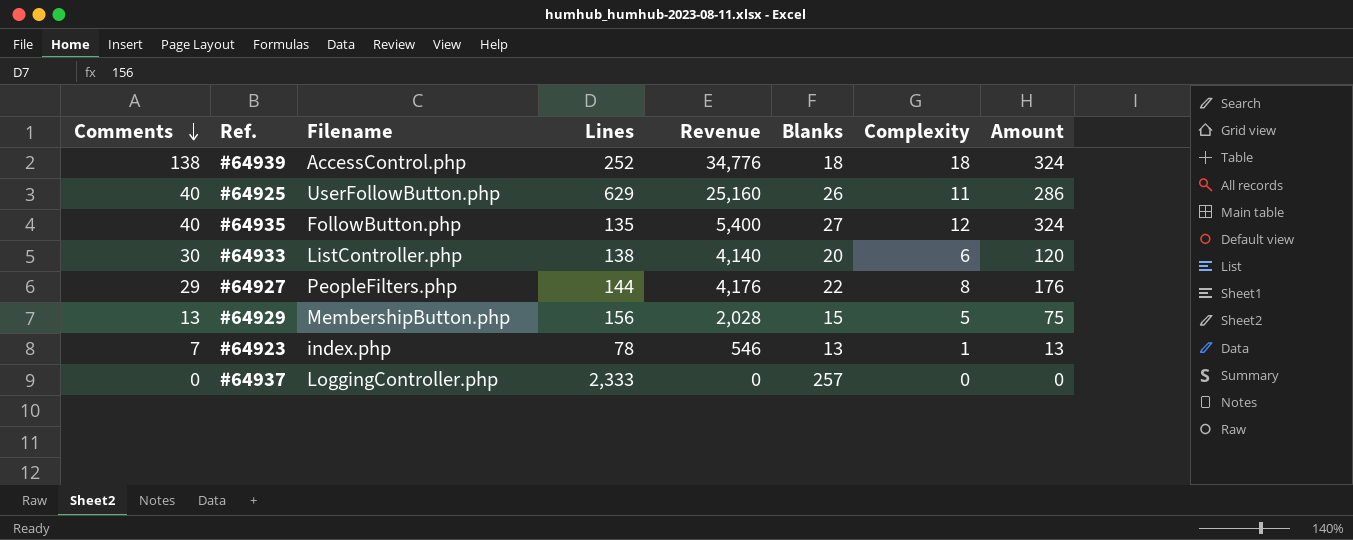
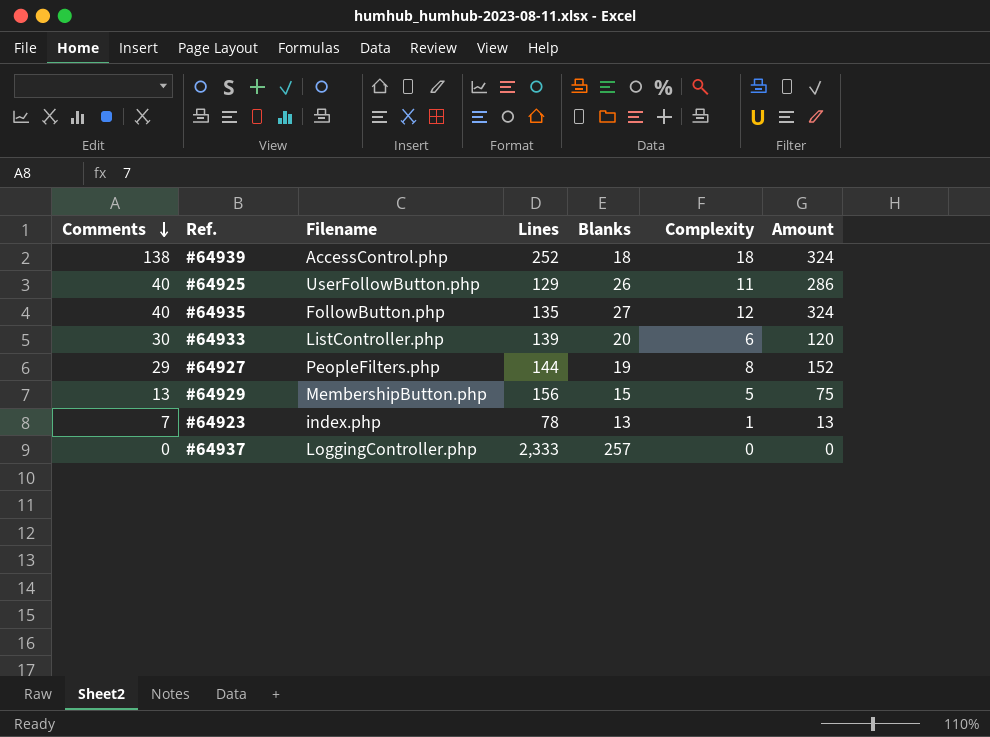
column Revenue | formula: [Comments] * [Lines] -> none
#64925 | Lines: 629 -> 129
#64933 | Lines: 138 -> 139
#64927 | Blanks: 22 -> 19
#64927 | Amount: 176 -> 152

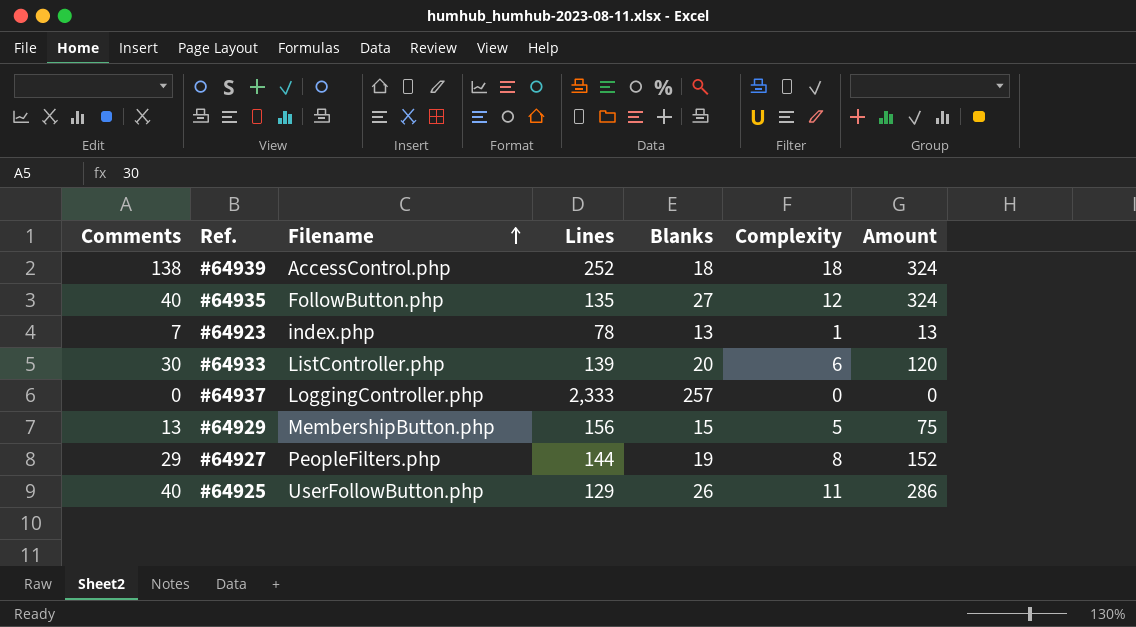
row order: Comments descending -> Filename ascending

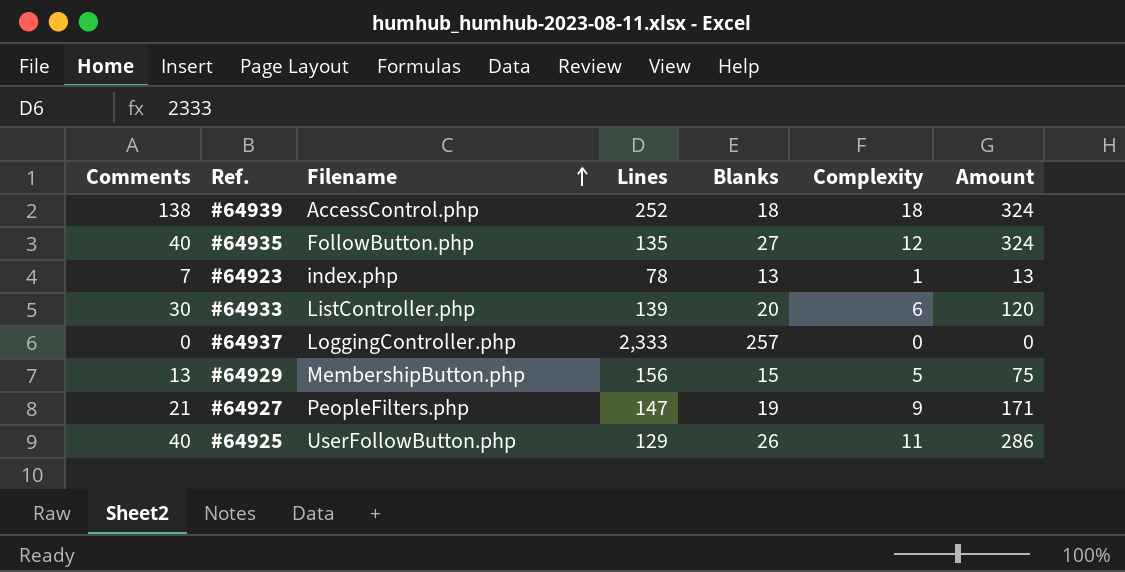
#64927 | Comments: 29 -> 21
#64927 | Lines: 144 -> 147
#64927 | Complexity: 8 -> 9
#64927 | Amount: 152 -> 171

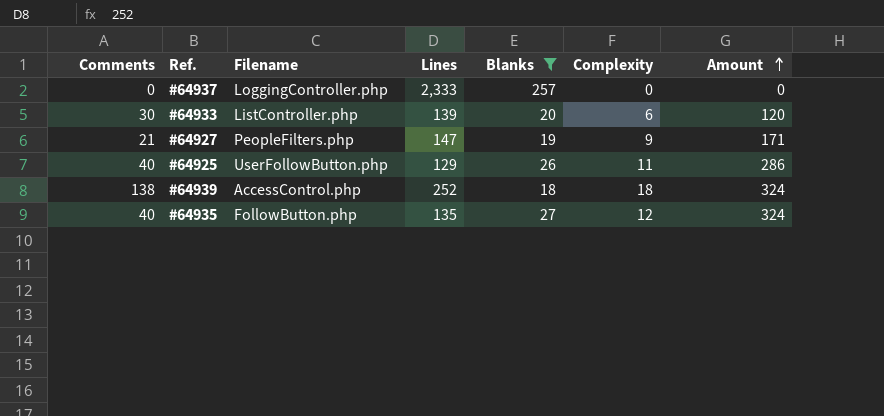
filter: none -> Blanks >= 18
row order: Filename ascending -> Amount ascending

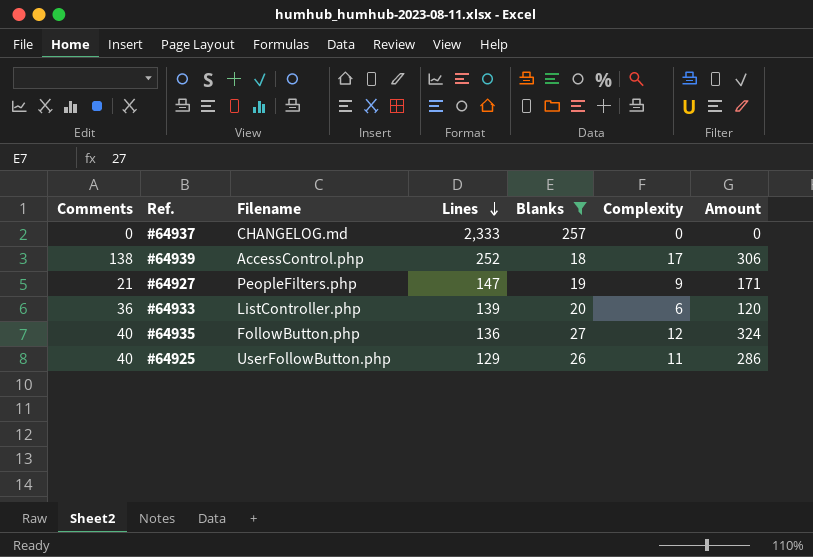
row order: Amount ascending -> Lines descending
#64937 | Filename: LoggingController.php -> CHANGELOG.md
#64939 | Complexity: 18 -> 17
#64939 | Amount: 324 -> 306
#64933 | Comments: 30 -> 36
#64935 | Lines: 135 -> 136

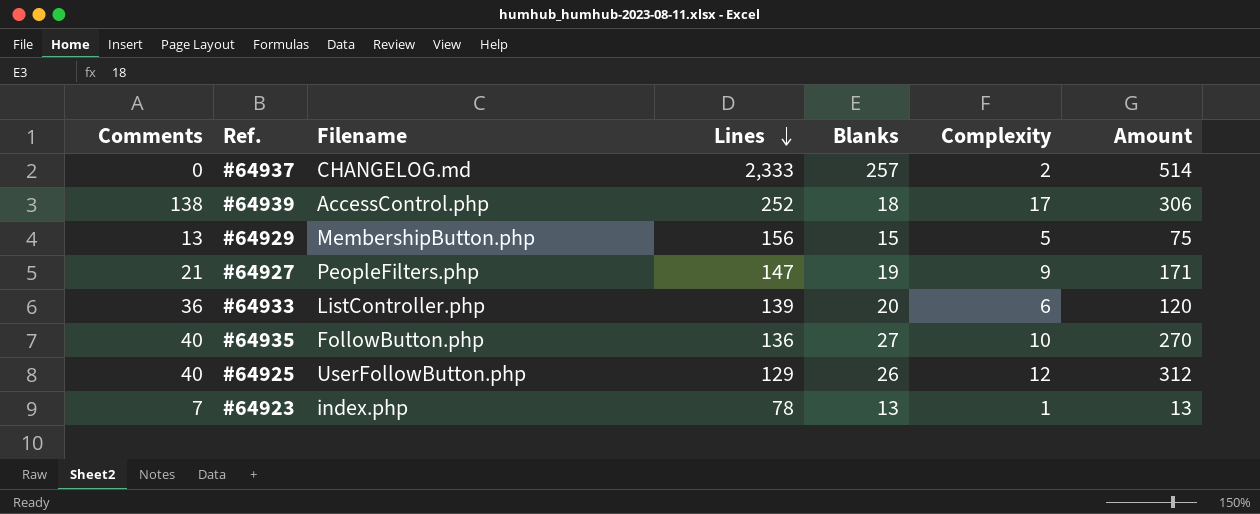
filter: Blanks >= 18 -> none
#64937 | Complexity: 0 -> 2
#64937 | Amount: 0 -> 514
#64935 | Complexity: 12 -> 10
#64935 | Amount: 324 -> 270
#64925 | Complexity: 11 -> 12
#64925 | Amount: 286 -> 312

